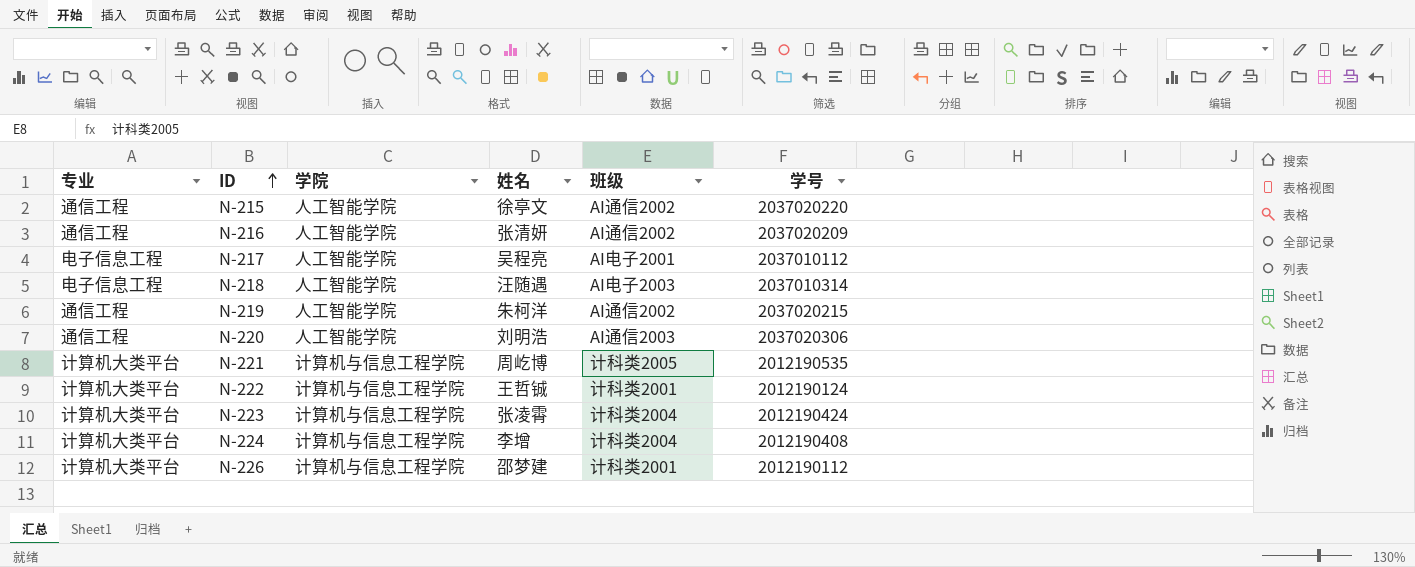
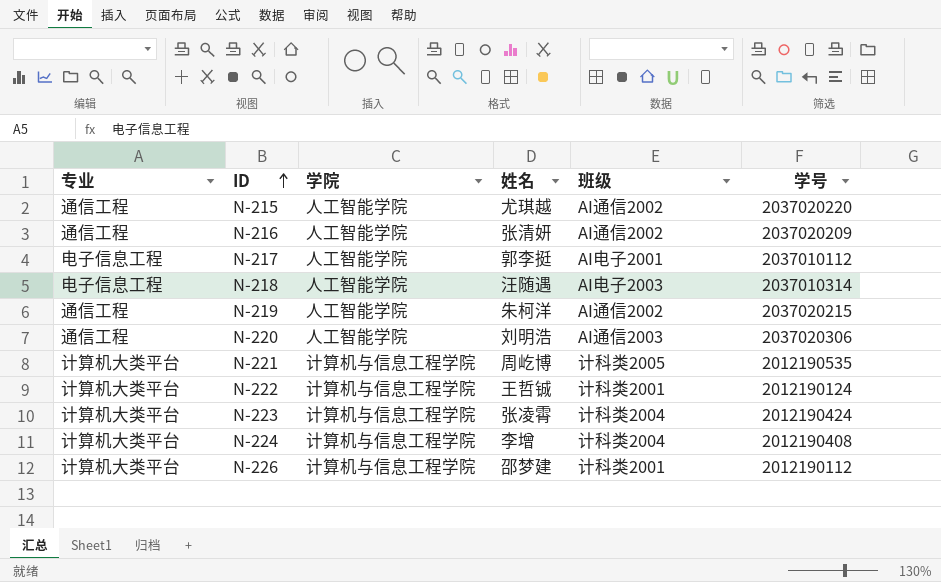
N-215 | 姓名: 徐亭文 -> 尤琪越
N-217 | 姓名: 吴程亮 -> 郭李挺

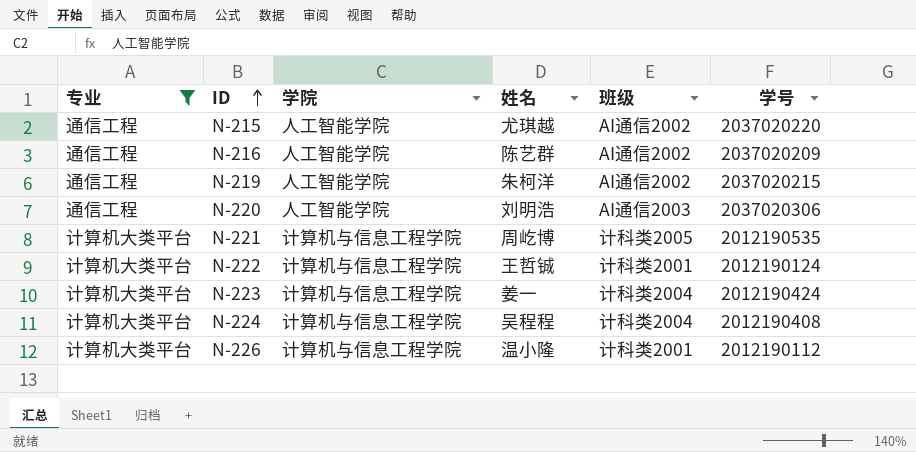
filter: none -> 专业 != 电子信息工程
N-216 | 姓名: 张清妍 -> 陈艺群
N-223 | 姓名: 张凌霄 -> 姜一
N-224 | 姓名: 李增 -> 吴程程
N-226 | 姓名: 邵梦建 -> 温小隆

